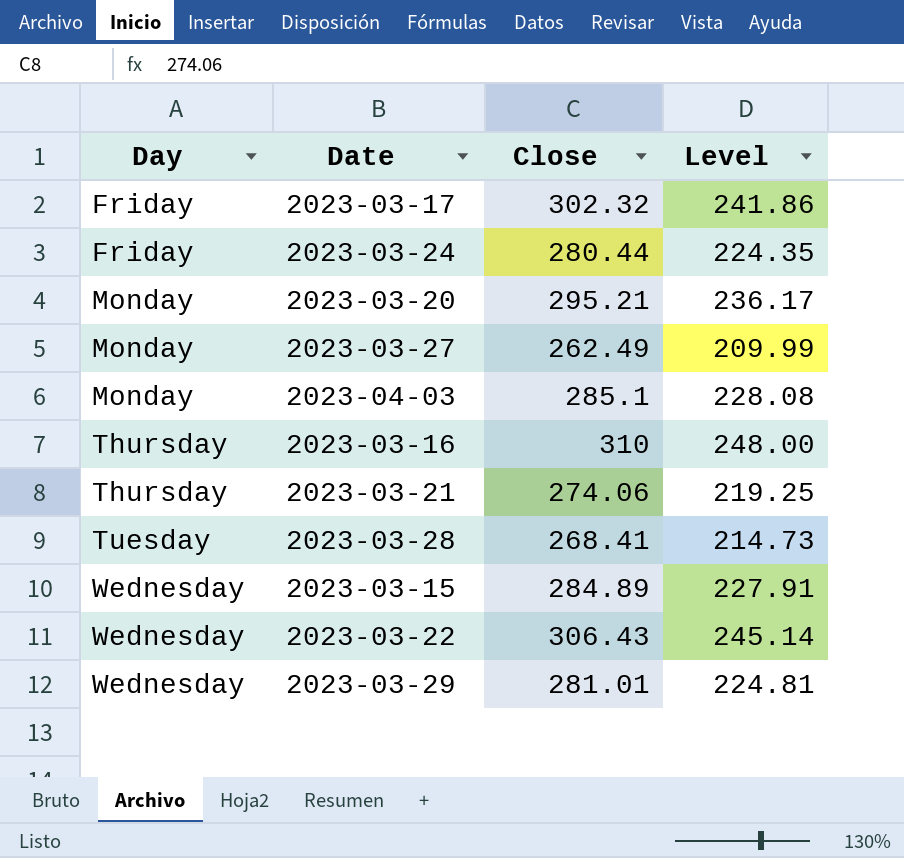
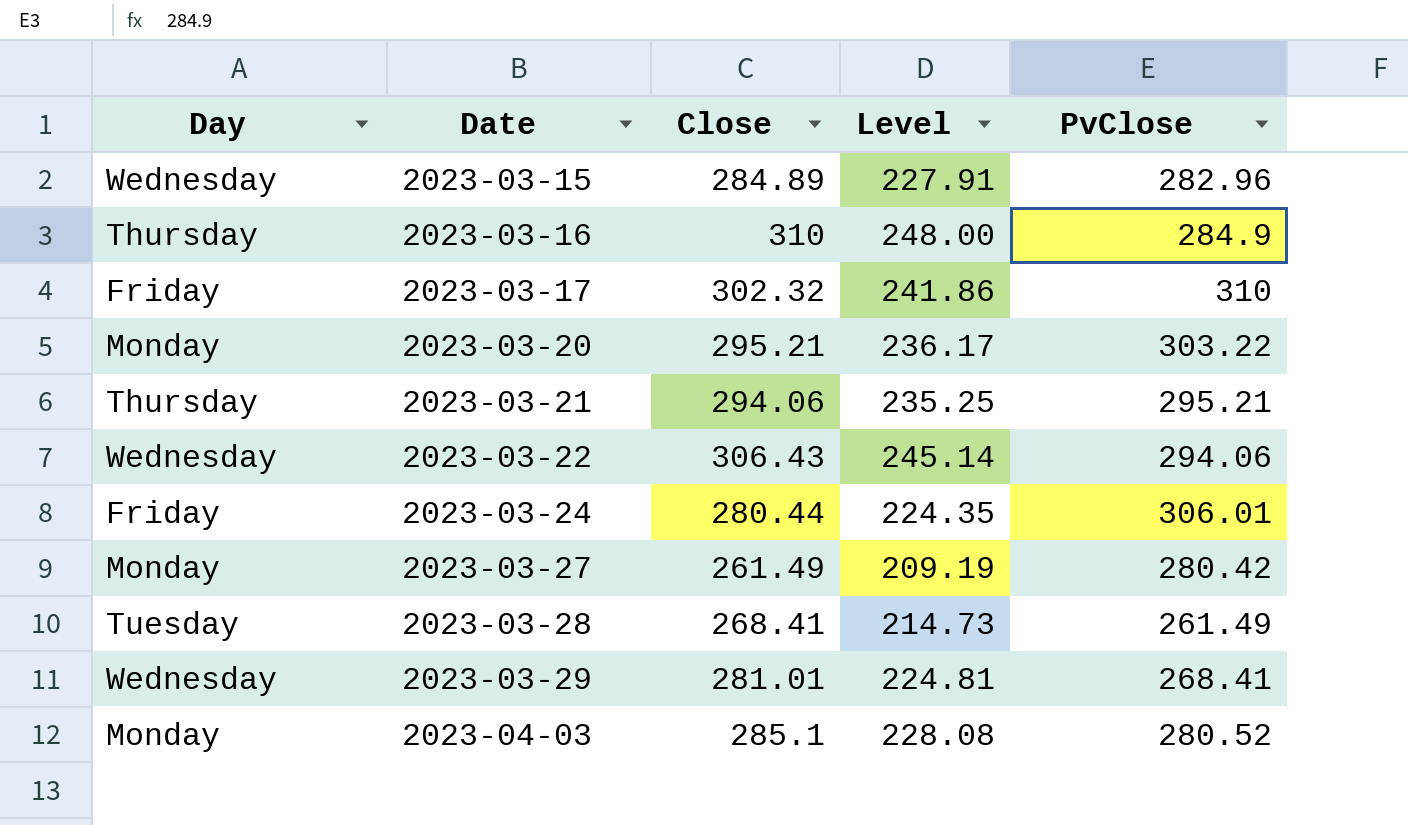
row order: Day ascending -> Date ascending
column PvClose | position: none -> 5
2023-03-21 | Close: 274.06 -> 294.06
2023-03-21 | Level: 219.25 -> 235.25
2023-03-27 | Close: 262.49 -> 261.49
2023-03-27 | Level: 209.99 -> 209.19

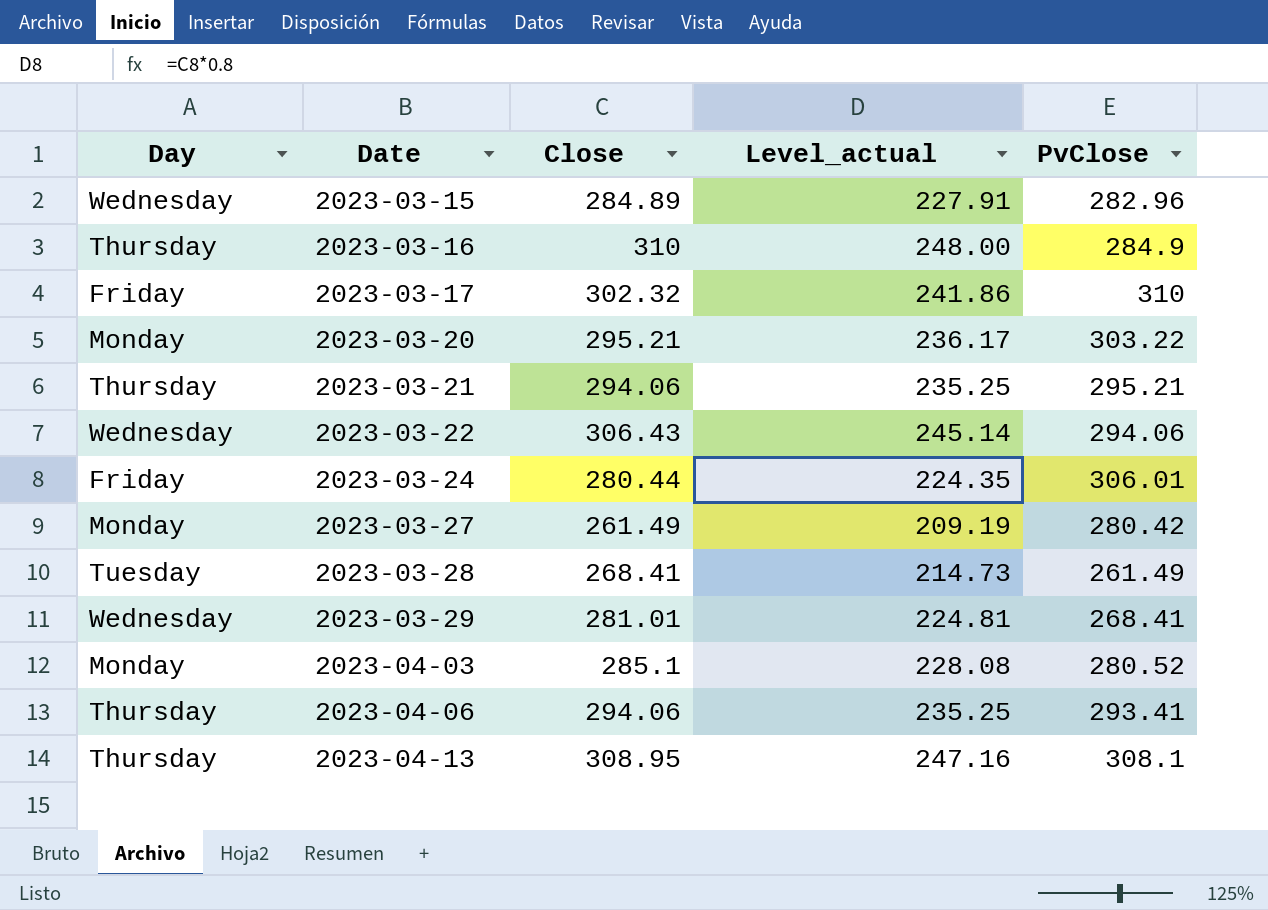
column name: Level -> Level_actual
row 2023-04-06: none -> Thursday | 294.06 | 235.25 | 293.41
row 2023-04-13: none -> Thursday | 308.95 | 247.16 | 308.1

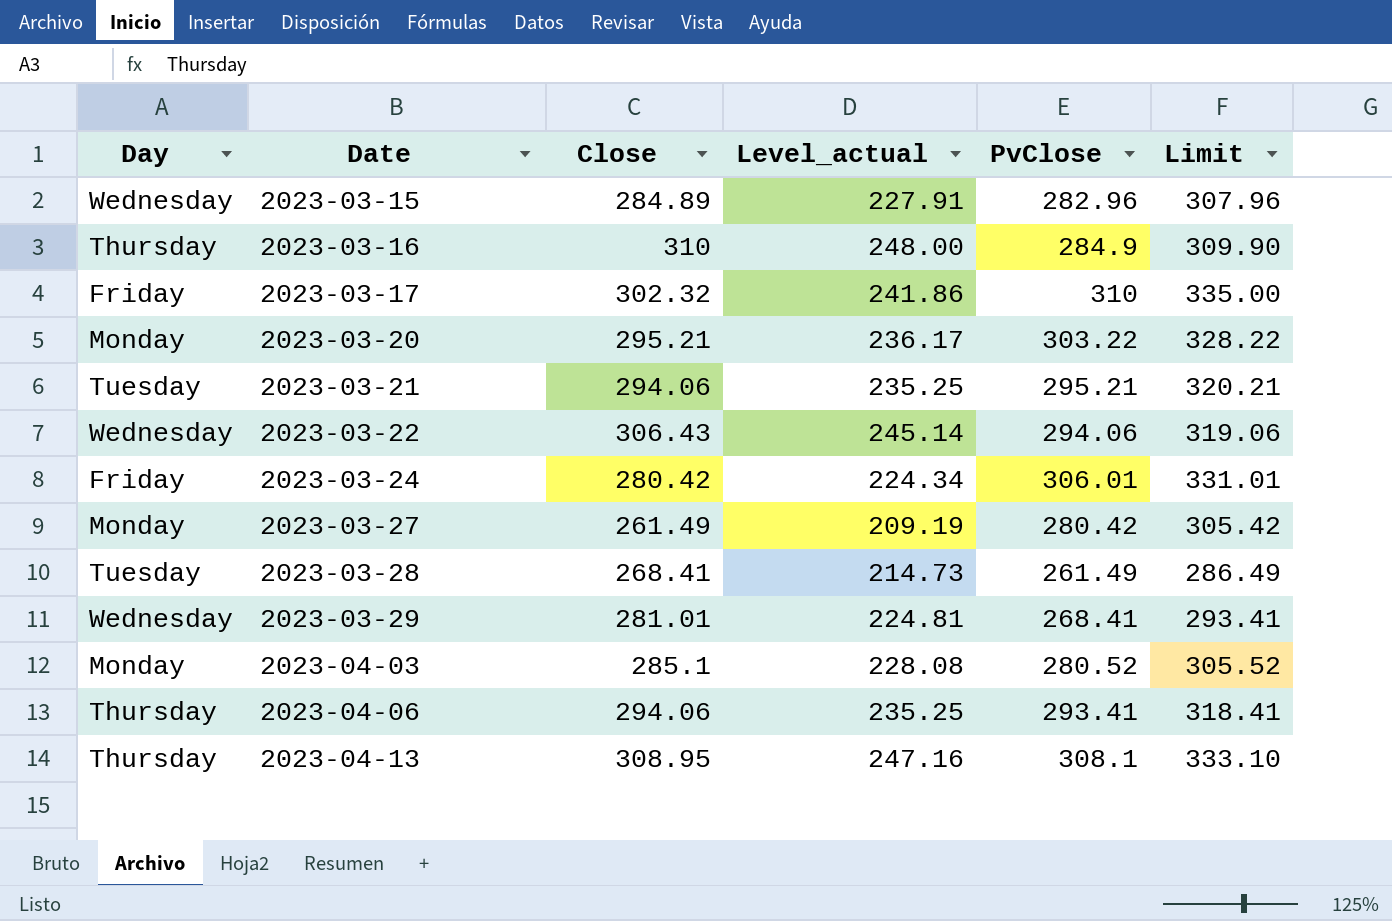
column Limit | formula: none -> [PvClose] + 25
2023-03-21 | Day: Thursday -> Tuesday
2023-03-24 | Close: 280.44 -> 280.42
2023-03-24 | Level_actual: 224.35 -> 224.34

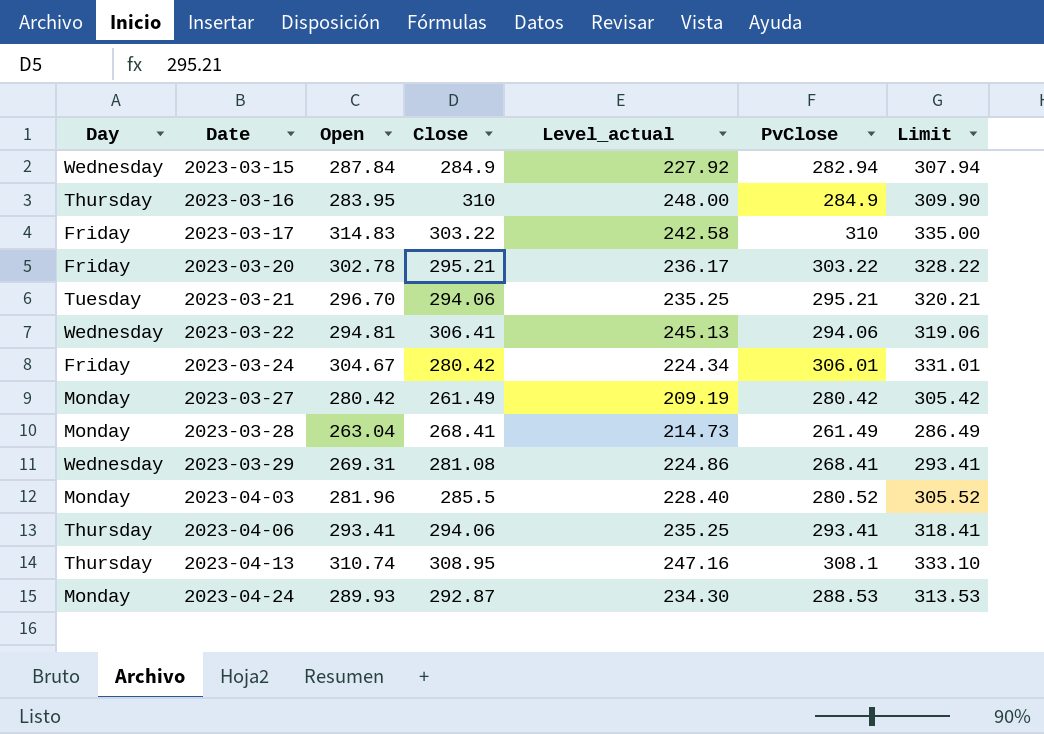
column Open | position: none -> 3
2023-03-15 | Close: 284.89 -> 284.9
2023-03-15 | Level_actual: 227.91 -> 227.92
2023-03-15 | PvClose: 282.96 -> 282.94
2023-03-15 | Limit: 307.96 -> 307.94
2023-03-17 | Close: 302.32 -> 303.22
2023-03-17 | Level_actual: 241.86 -> 242.58
2023-03-20 | Day: Monday -> Friday
2023-03-22 | Close: 306.43 -> 306.41
2023-03-22 | Level_actual: 245.14 -> 245.13
2023-03-28 | Day: Tuesday -> Monday
2023-03-29 | Close: 281.01 -> 281.08
2023-03-29 | Level_actual: 224.81 -> 224.86
2023-04-03 | Close: 285.1 -> 285.5
2023-04-03 | Level_actual: 228.08 -> 228.40
row 2023-04-24: none -> Monday | 289.93 | 292.87 | 234.30 | 288.53 | 313.53

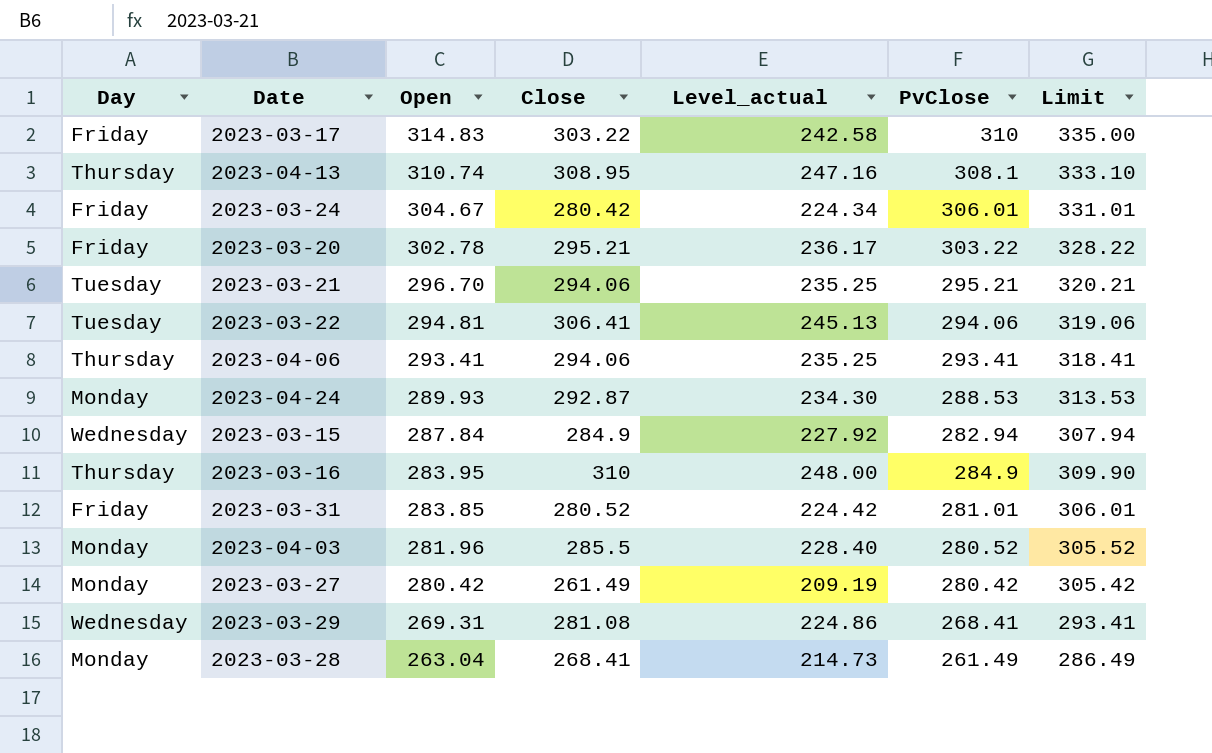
row order: Date ascending -> Open descending
2023-03-22 | Day: Wednesday -> Tuesday
row 2023-03-31: none -> Friday | 283.85 | 280.52 | 224.42 | 281.01 | 306.01

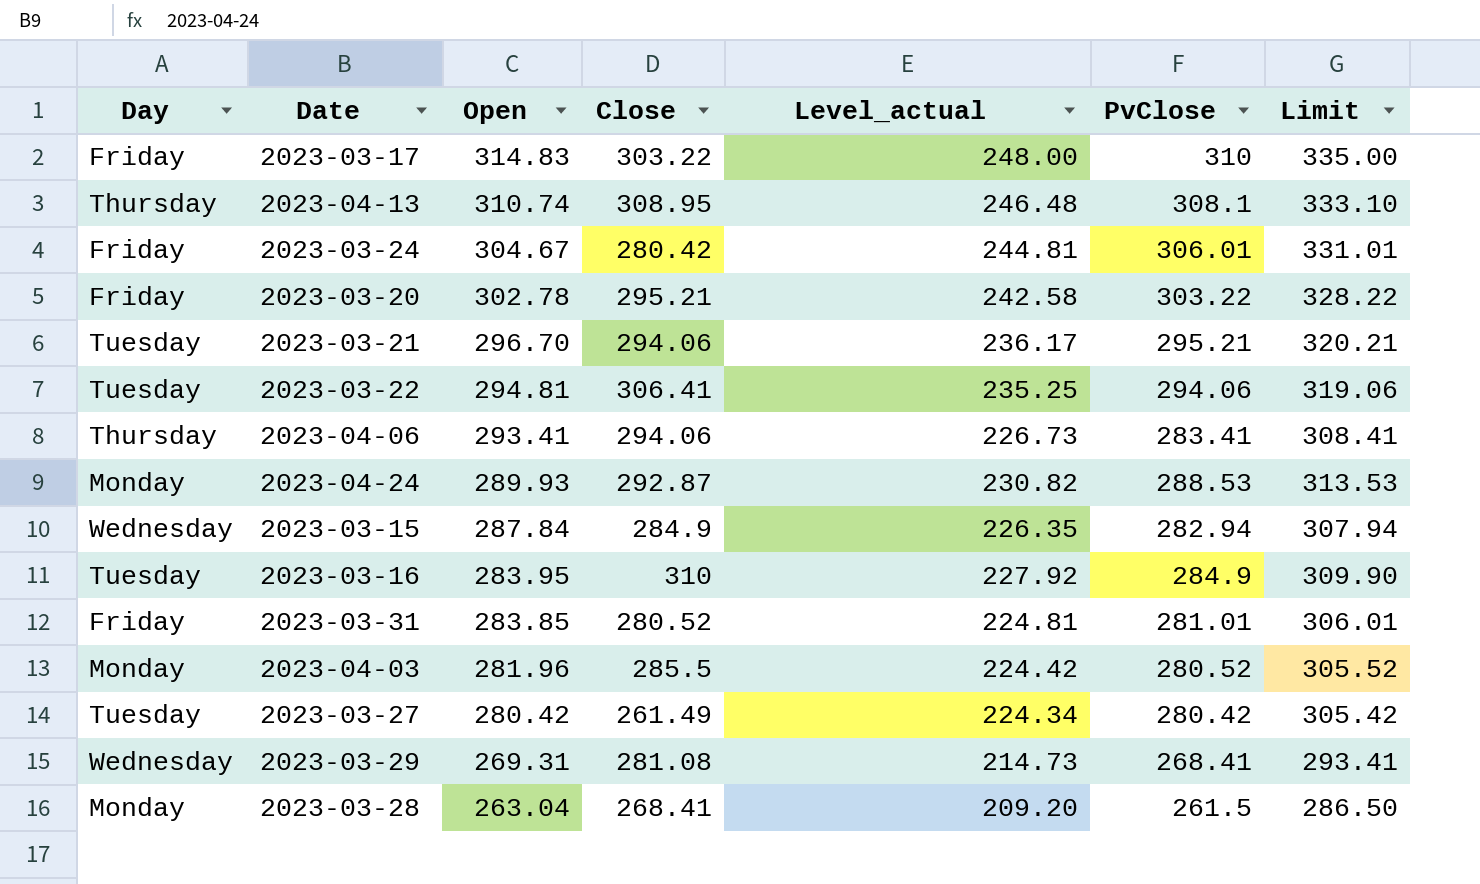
column Level_actual | formula: [Close] * 0.8 -> [PvClose] * 0.8
2023-04-06 | PvClose: 293.41 -> 283.41
2023-04-06 | Limit: 318.41 -> 308.41
2023-03-16 | Day: Thursday -> Tuesday
2023-03-27 | Day: Monday -> Tuesday
2023-03-28 | PvClose: 261.49 -> 261.5
2023-03-28 | Limit: 286.49 -> 286.50

